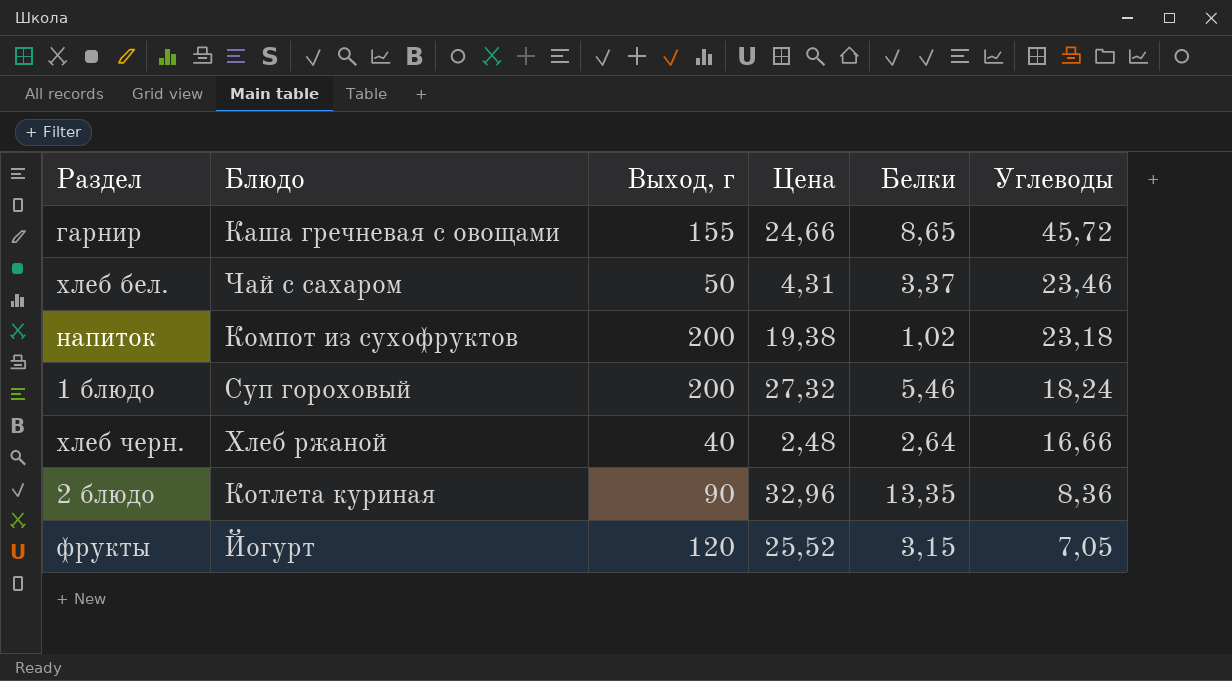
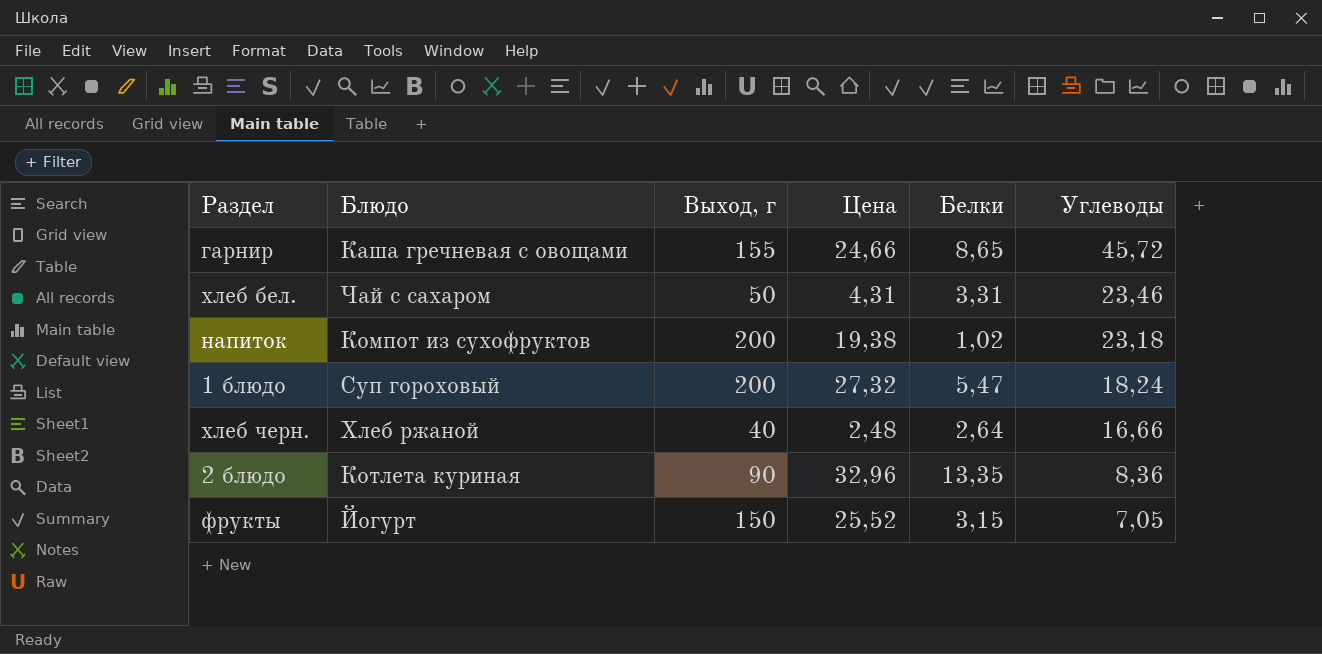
хлеб бел. | Белки: 3,37 -> 3,31
1 блюдо | Белки: 5,46 -> 5,47
фрукты | Выход, г: 120 -> 150

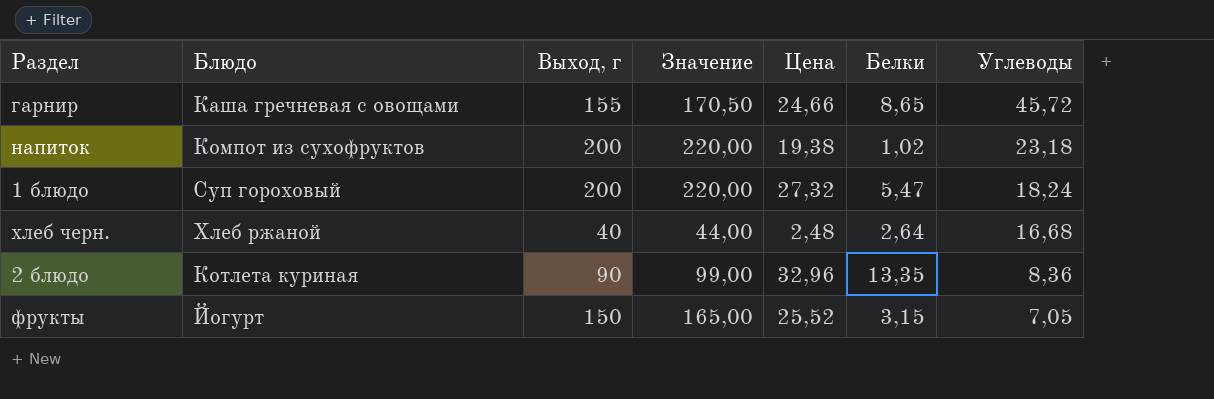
column Значение | formula: none -> [Выход, г] * 1,1
row хлеб бел.: Чай с сахаром | 50 | 4,31 | 3,31 | 23,46 -> none
хлеб черн. | Углеводы: 16,66 -> 16,68

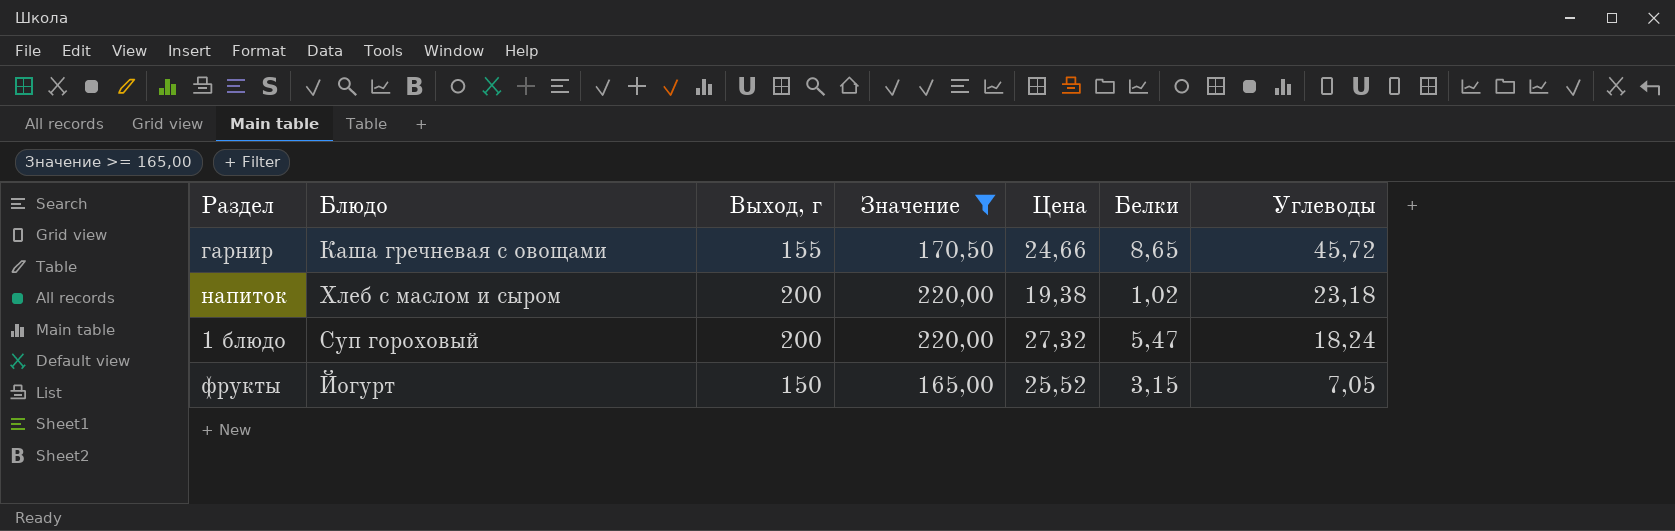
filter: none -> Значение >= 165,00
напиток | Блюдо: Компот из сухофруктов -> Хлеб с маслом и сыром

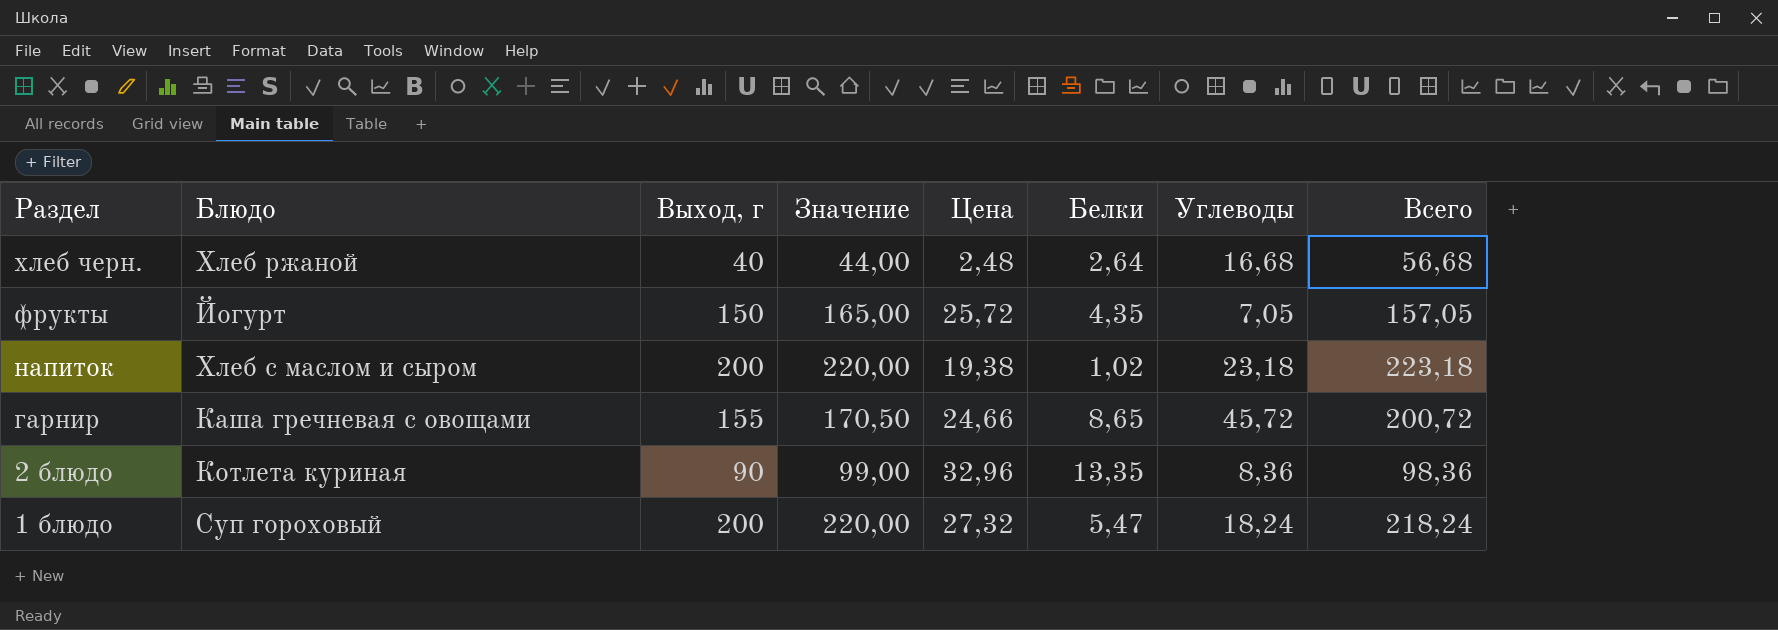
filter: Значение >= 165,00 -> none
row order: Углеводы descending -> Раздел descending
column Всего | formula: none -> [Выход, г] + [Углеводы]
фрукты | Цена: 25,52 -> 25,72
фрукты | Белки: 3,15 -> 4,35

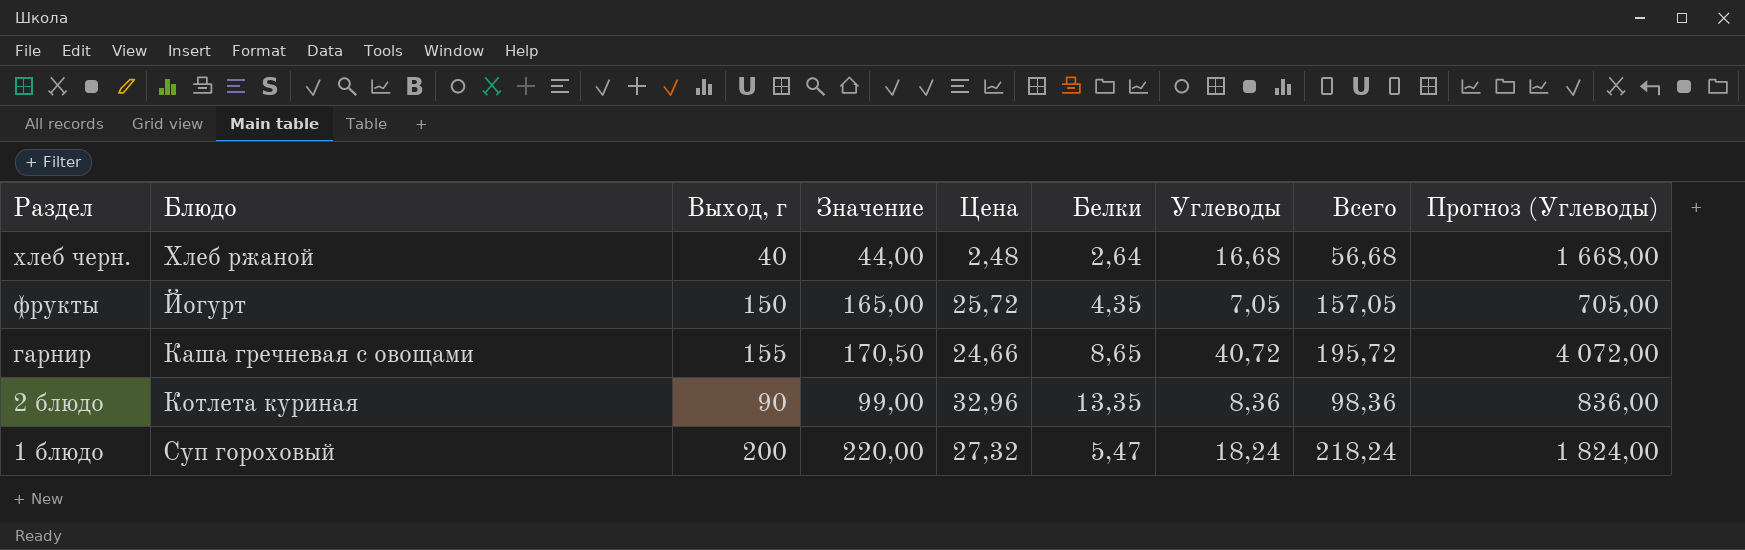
column Прогноз (Углеводы) | formula: none -> [Углеводы] * 100
row напиток: Хлеб с маслом и сыром | 200 | 220,00 | 19,38 | 1,02 | 23,18 | 223,18 -> none
гарнир | Углеводы: 45,72 -> 40,72
гарнир | Всего: 200,72 -> 195,72

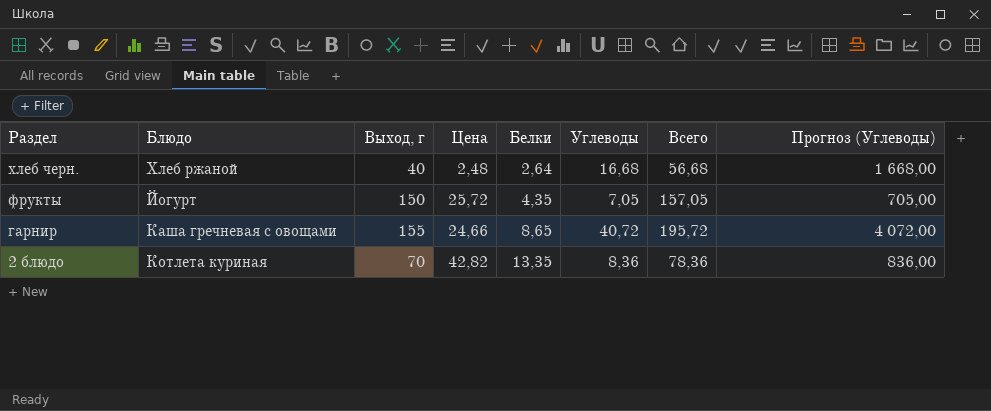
column Значение | formula: [Выход, г] * 1,1 -> none
row 1 блюдо: Суп гороховый | 200 | 220,00 | 27,32 | 5,47 | 18,24 | 218,24 | 1 824,00 -> none
2 блюдо | Выход, г: 90 -> 70
2 блюдо | Цена: 32,96 -> 42,82
2 блюдо | Всего: 98,36 -> 78,36

